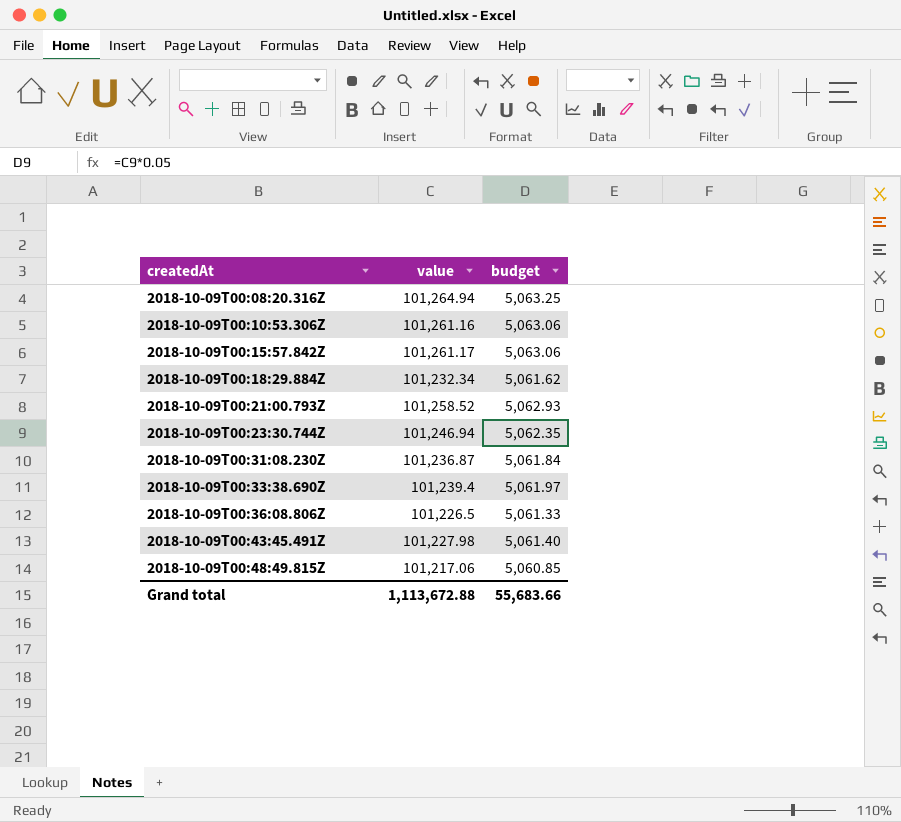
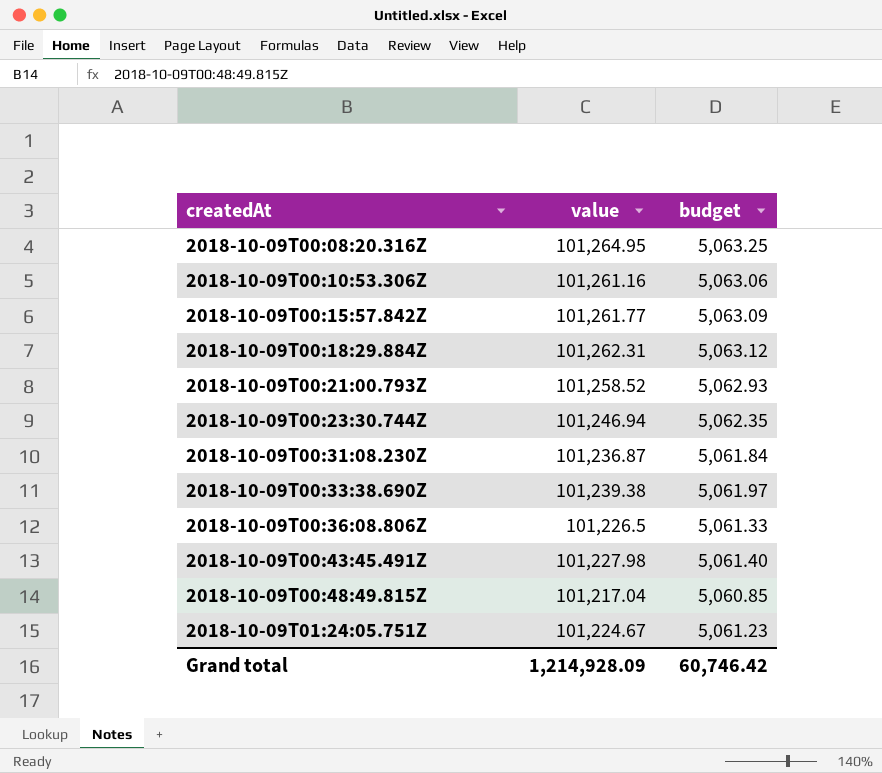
2018-10-09T00:08:20.316Z | value: 101,264.94 -> 101,264.95
2018-10-09T00:15:57.842Z | value: 101,261.17 -> 101,261.77
2018-10-09T00:15:57.842Z | budget: 5,063.06 -> 5,063.09
2018-10-09T00:18:29.884Z | value: 101,232.34 -> 101,262.31
2018-10-09T00:18:29.884Z | budget: 5,061.62 -> 5,063.12
2018-10-09T00:33:38.690Z | value: 101,239.4 -> 101,239.38
2018-10-09T00:48:49.815Z | value: 101,217.06 -> 101,217.04
row 2018-10-09T01:24:05.751Z: none -> 101,224.67 | 5,061.23
Grand total | value: 1,113,672.88 -> 1,214,928.09
Grand total | budget: 55,683.66 -> 60,746.42

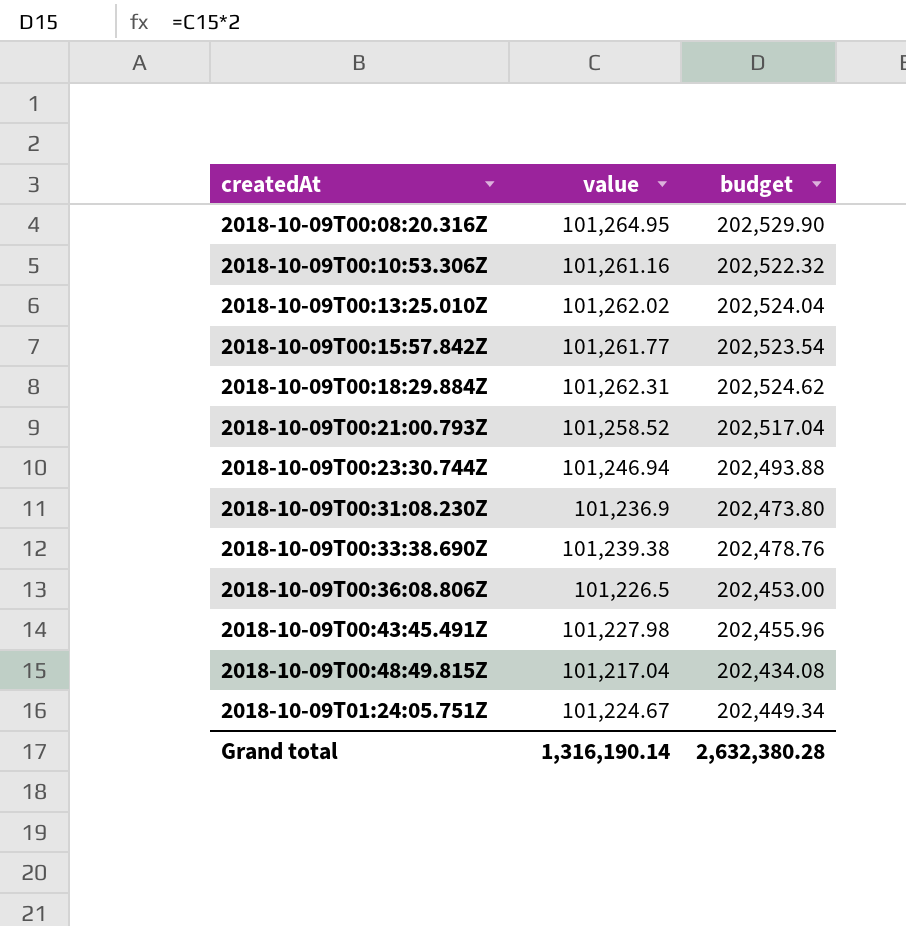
column budget | formula: [value] * 0.05 -> [value] * 2
row 2018-10-09T00:13:25.010Z: none -> 101,262.02 | 202,524.04
2018-10-09T00:31:08.230Z | value: 101,236.87 -> 101,236.9
Grand total | value: 1,214,928.09 -> 1,316,190.14
Grand total | budget: 60,746.42 -> 2,632,380.28

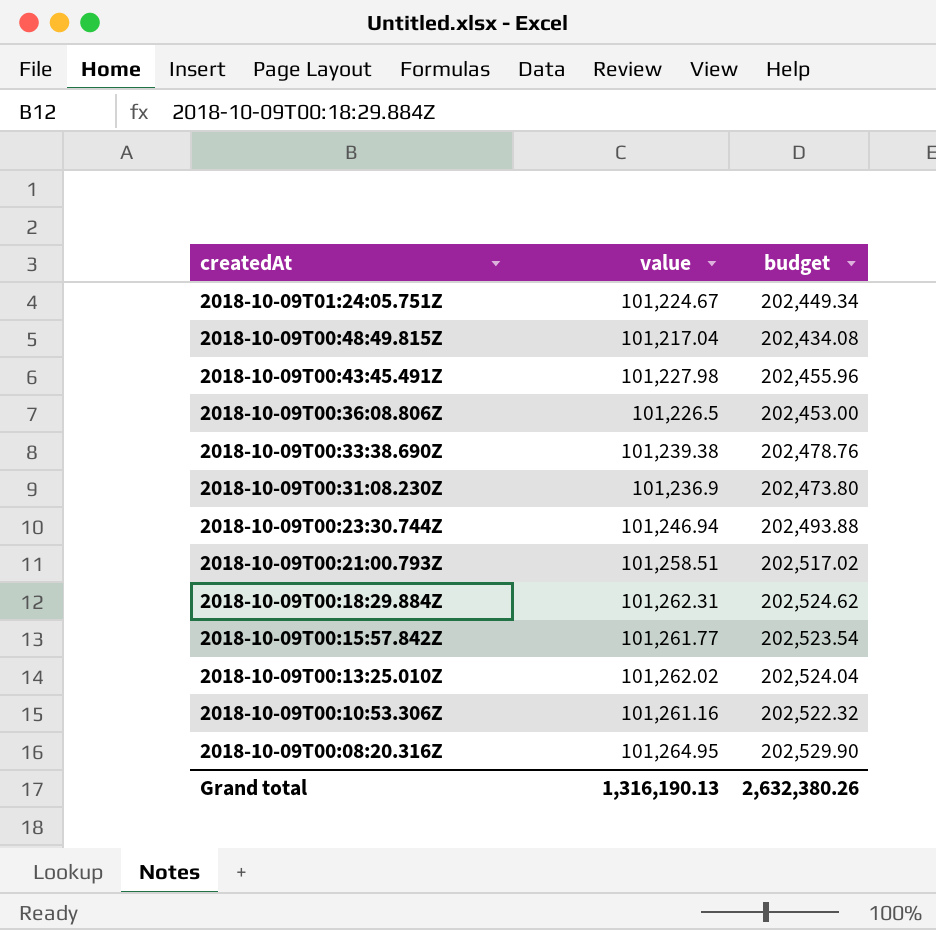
row order: createdAt ascending -> createdAt descending
2018-10-09T00:21:00.793Z | value: 101,258.52 -> 101,258.51
2018-10-09T00:21:00.793Z | budget: 202,517.04 -> 202,517.02
Grand total | value: 1,316,190.14 -> 1,316,190.13
Grand total | budget: 2,632,380.28 -> 2,632,380.26

